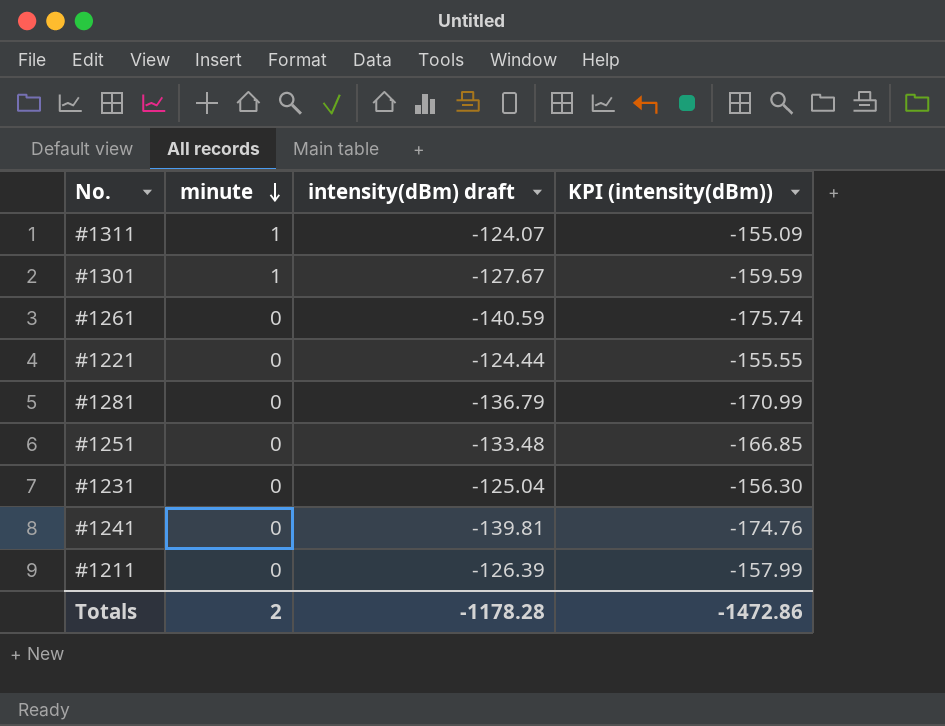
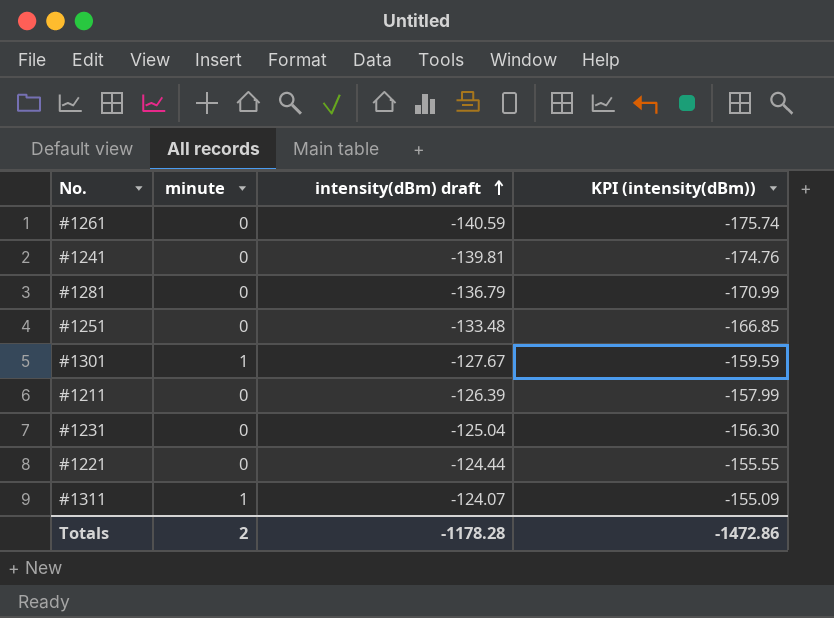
row order: minute descending -> intensity(dBm) draft ascending

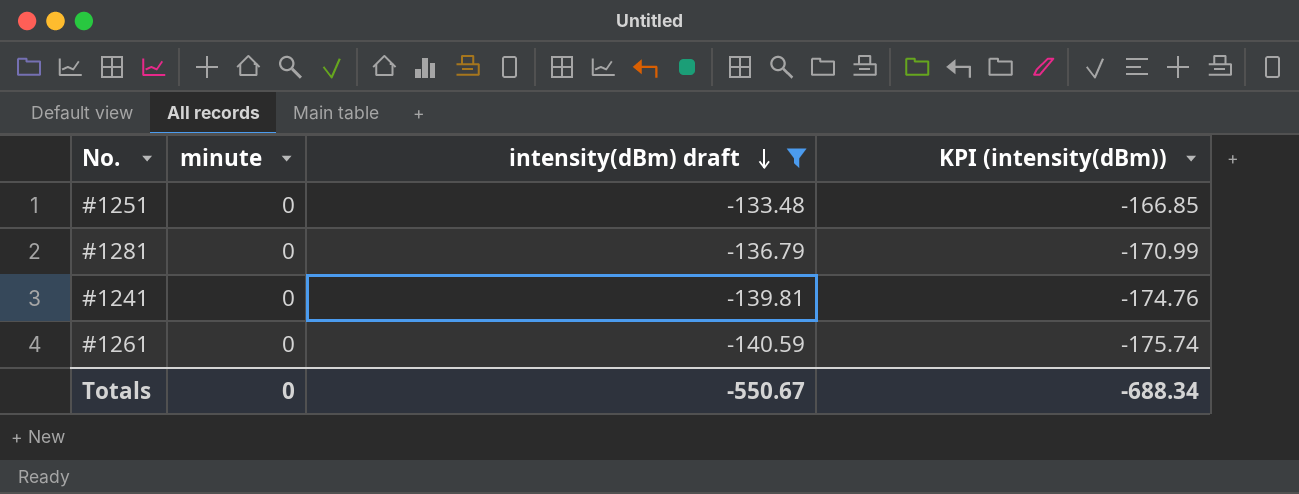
filter: none -> intensity(dBm) draft <= -133.48
row order: intensity(dBm) draft ascending -> intensity(dBm) draft descending
Totals | minute: 2 -> 0
Totals | intensity(dBm) draft: -1178.28 -> -550.67
Totals | KPI (intensity(dBm)): -1472.86 -> -688.34

